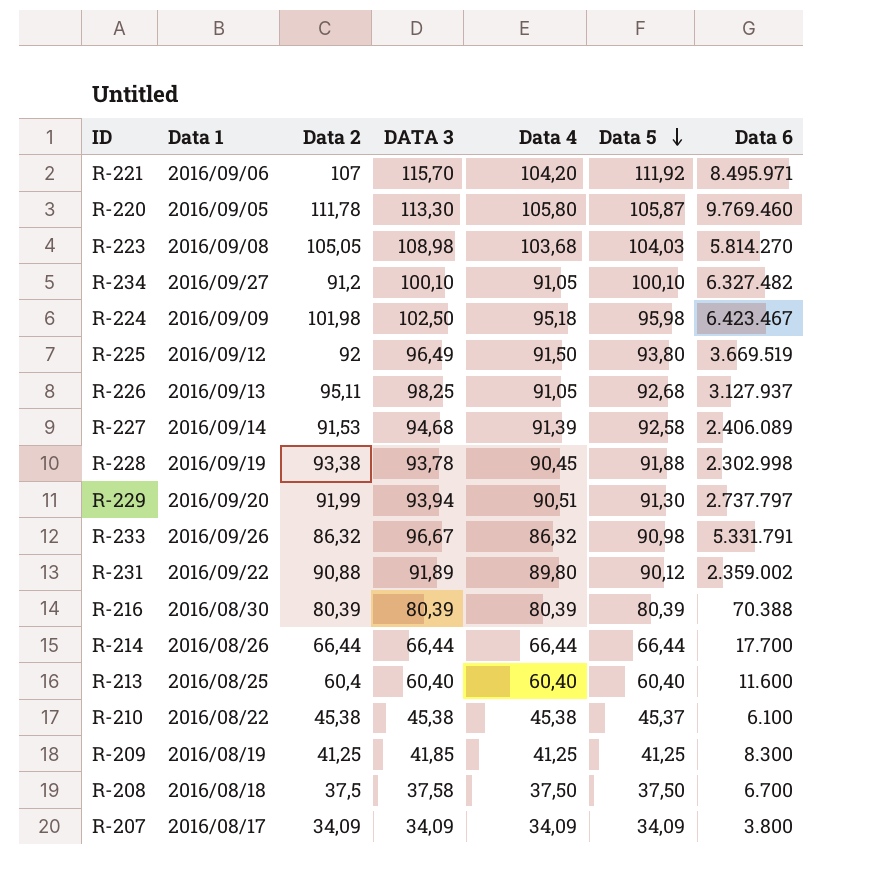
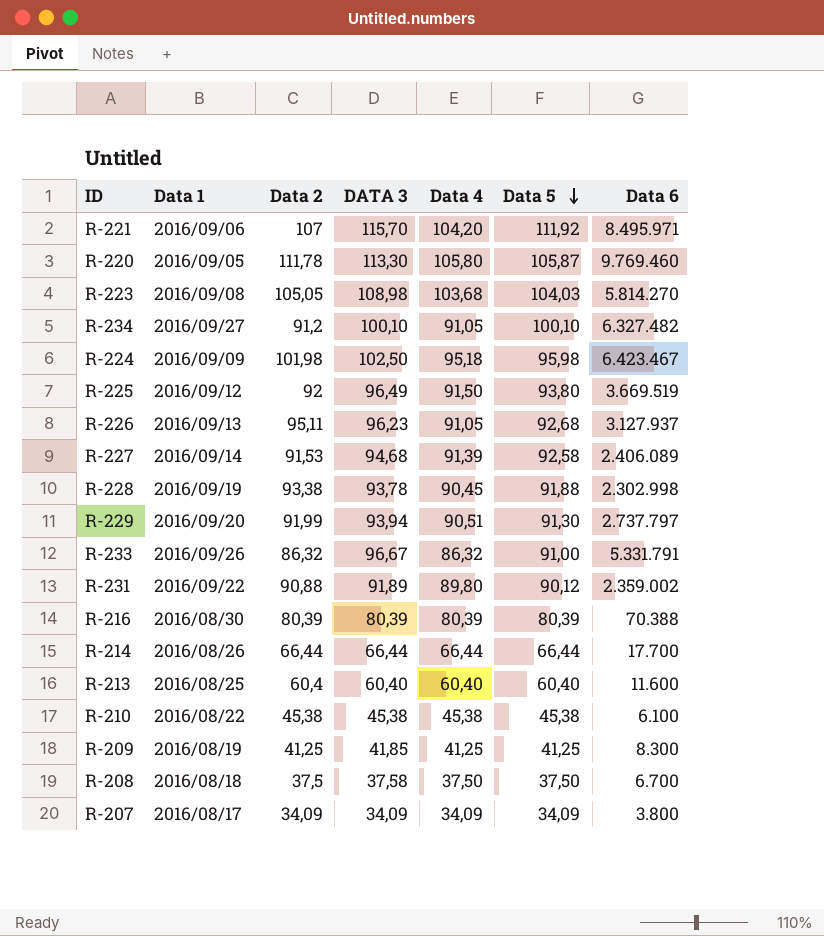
R-226 | DATA 3: 98,25 -> 96,23
R-233 | Data 5: 90,98 -> 91,00
R-210 | Data 5: 45,37 -> 45,38

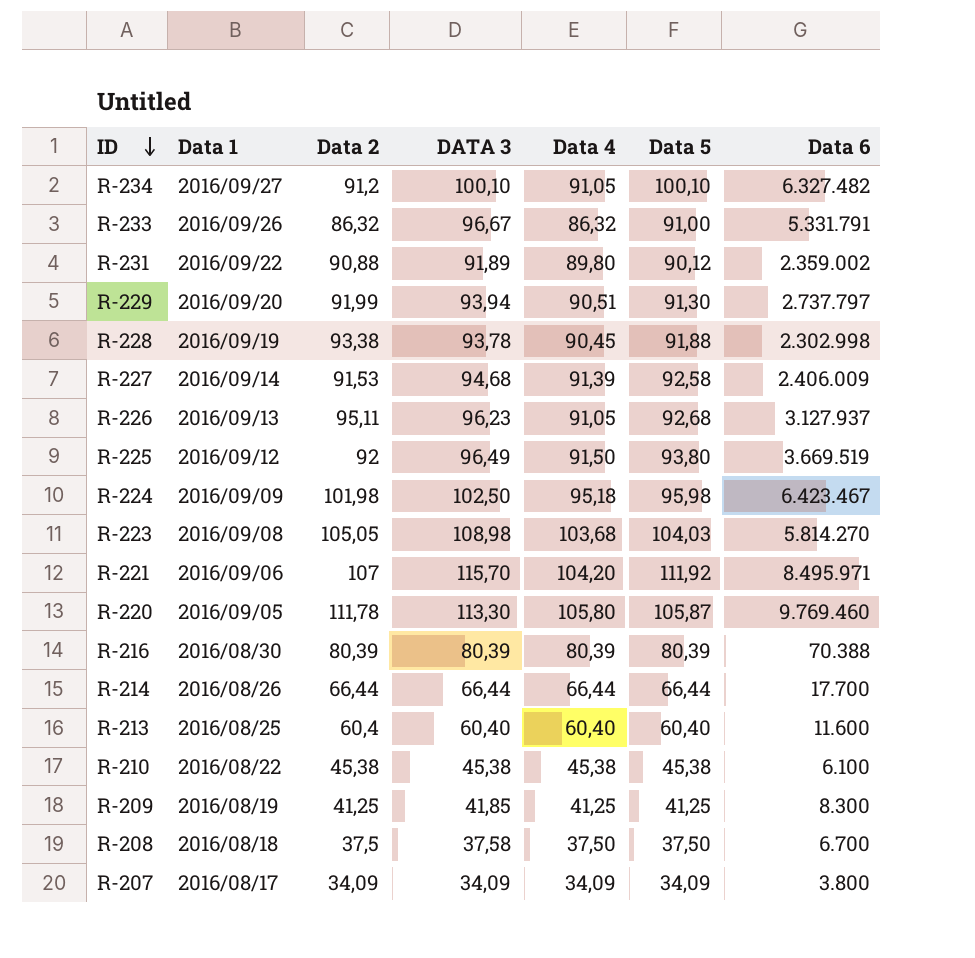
row order: Data 5 descending -> ID descending
R-227 | Data 6: 2.406.089 -> 2.406.009

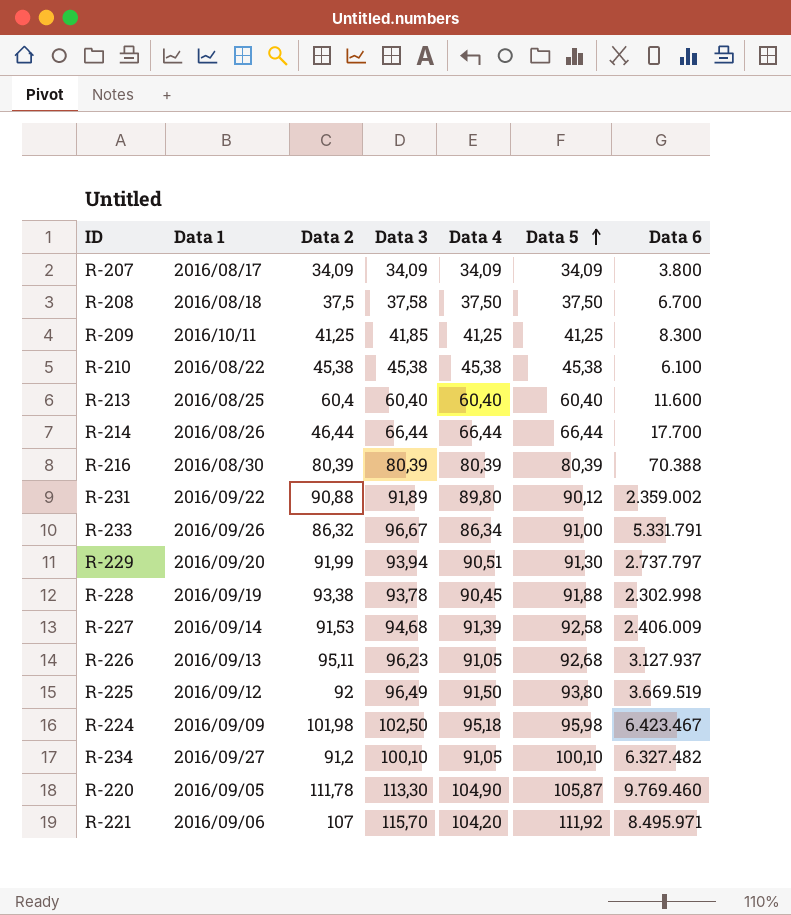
row order: ID descending -> Data 5 ascending
column name: DATA 3 -> Data 3
row R-223: 2016/09/08 | 105,05 | 108,98 | 103,68 | 104,03 | 5.814.270 -> none
R-209 | Data 1: 2016/08/19 -> 2016/10/11
R-214 | Data 2: 66,44 -> 46,44
R-233 | Data 4: 86,32 -> 86,34
R-220 | Data 4: 105,80 -> 104,90

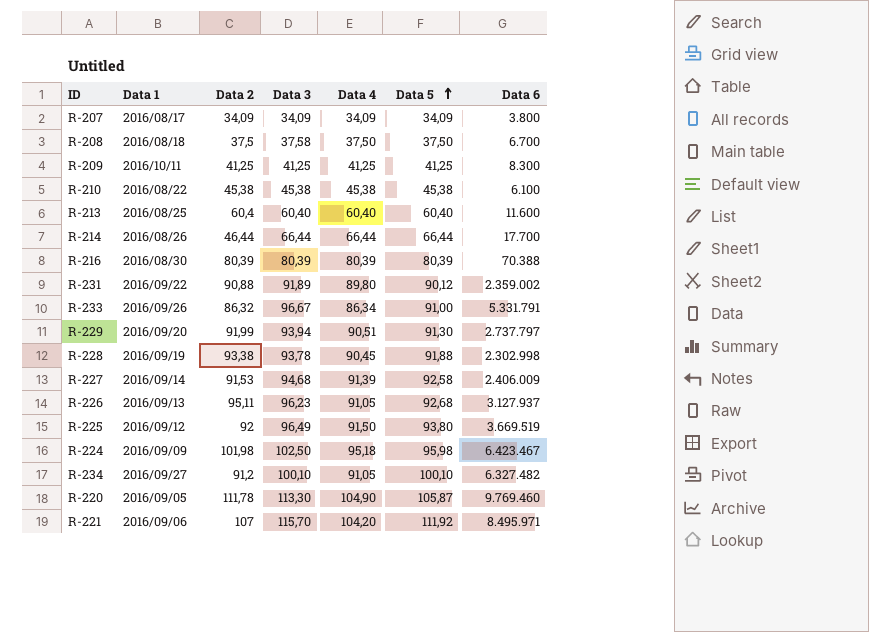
R-209 | Data 3: 41,85 -> 41,25

